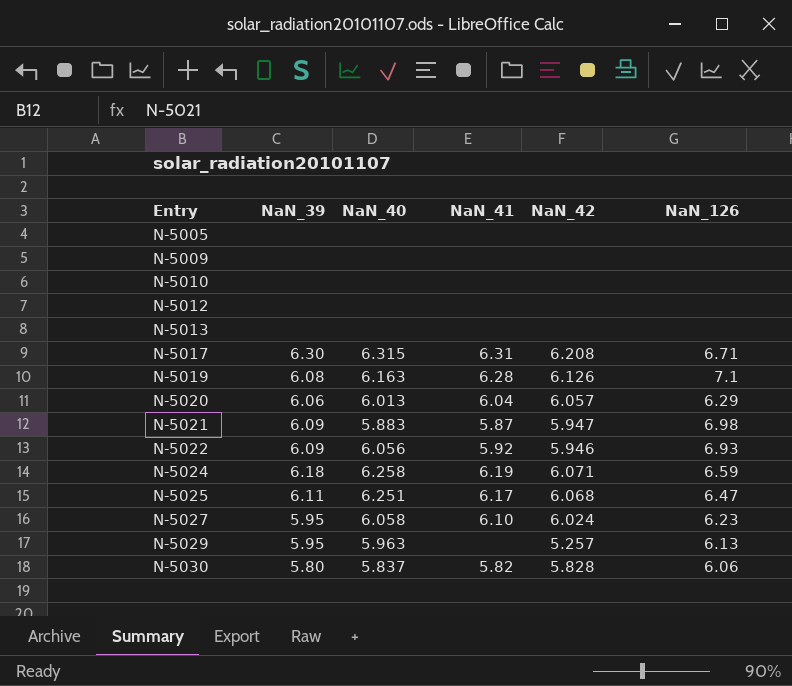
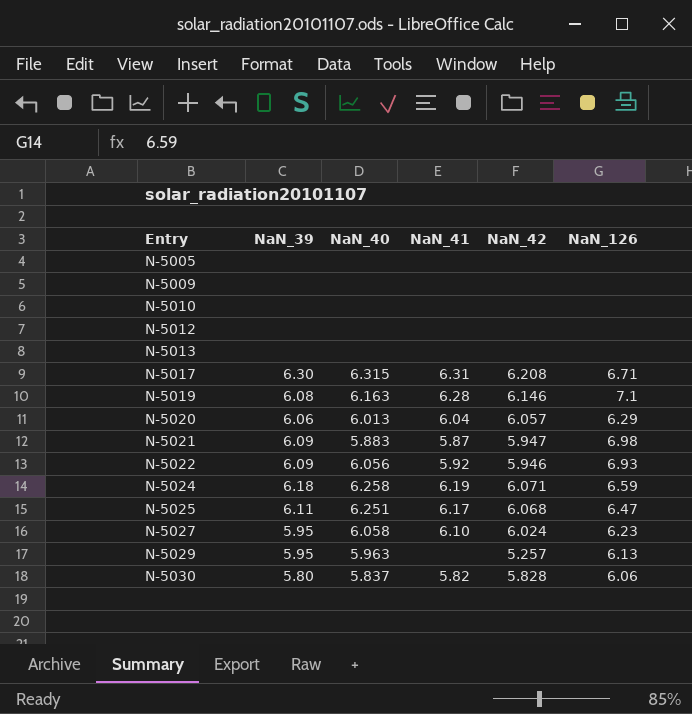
N-5019 | NaN_42: 6.126 -> 6.146

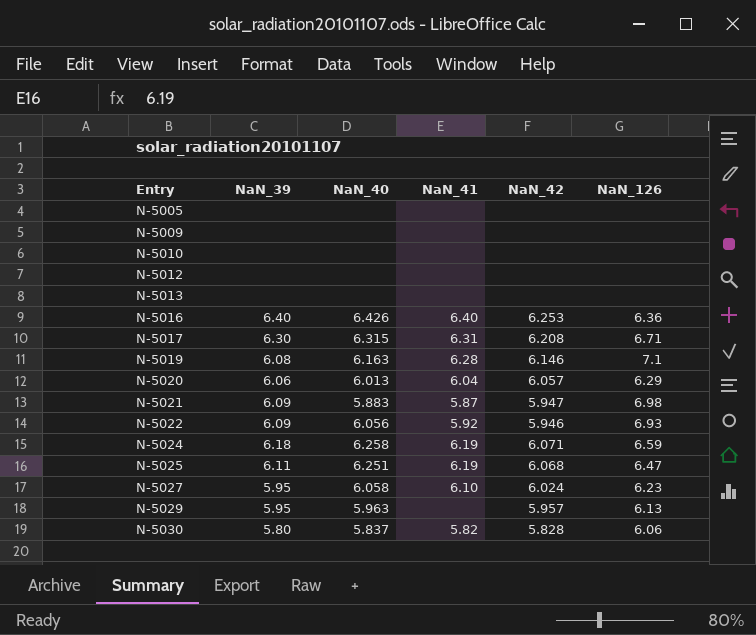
row N-5016: none -> 6.40 | 6.426 | 6.40 | 6.253 | 6.36
N-5025 | NaN_41: 6.17 -> 6.19
N-5029 | NaN_42: 5.257 -> 5.957

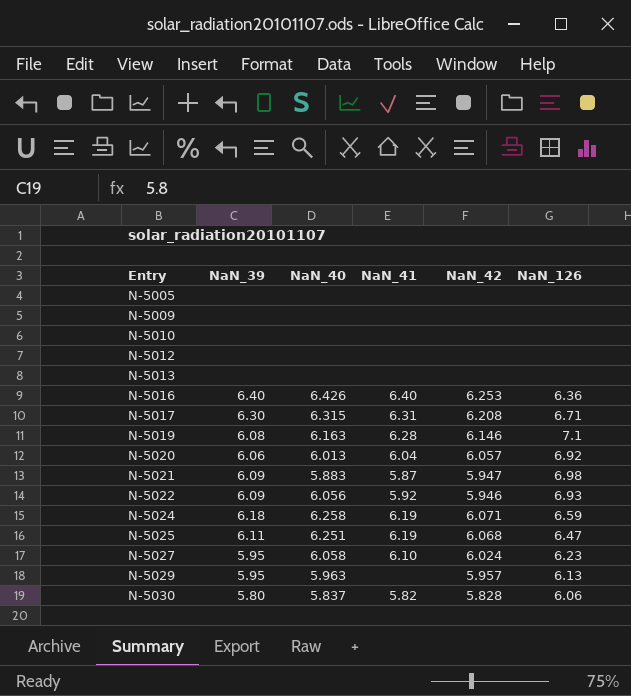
N-5020 | NaN_126: 6.29 -> 6.92

